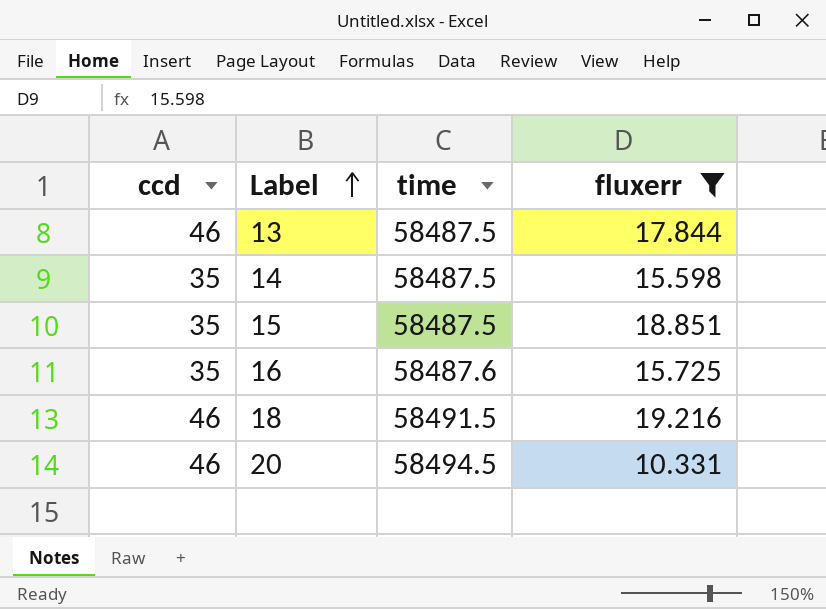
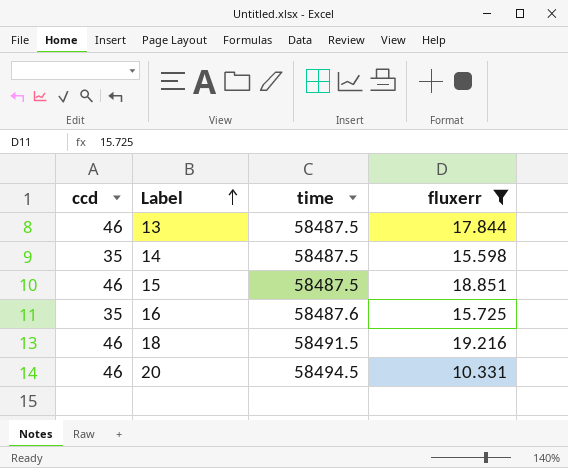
15 | ccd: 35 -> 46

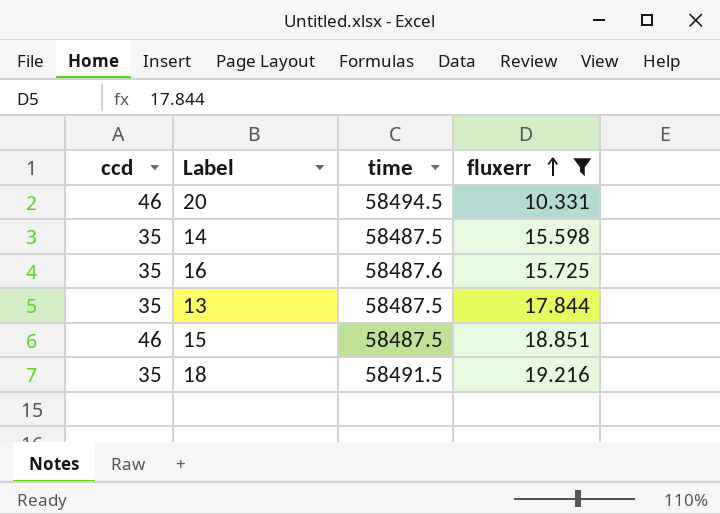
row order: Label ascending -> fluxerr ascending
13 | ccd: 46 -> 35
18 | ccd: 46 -> 35

